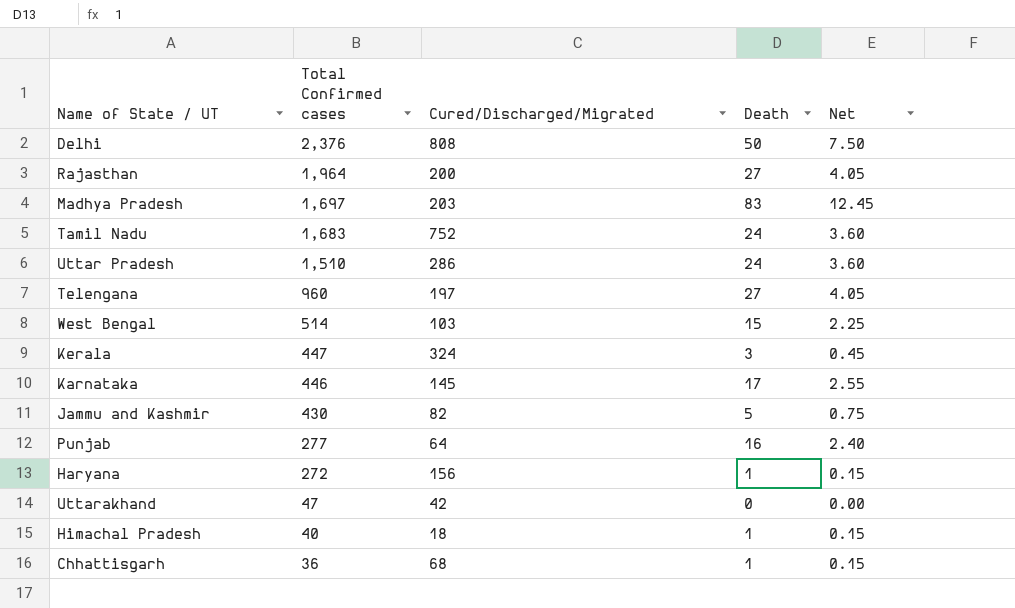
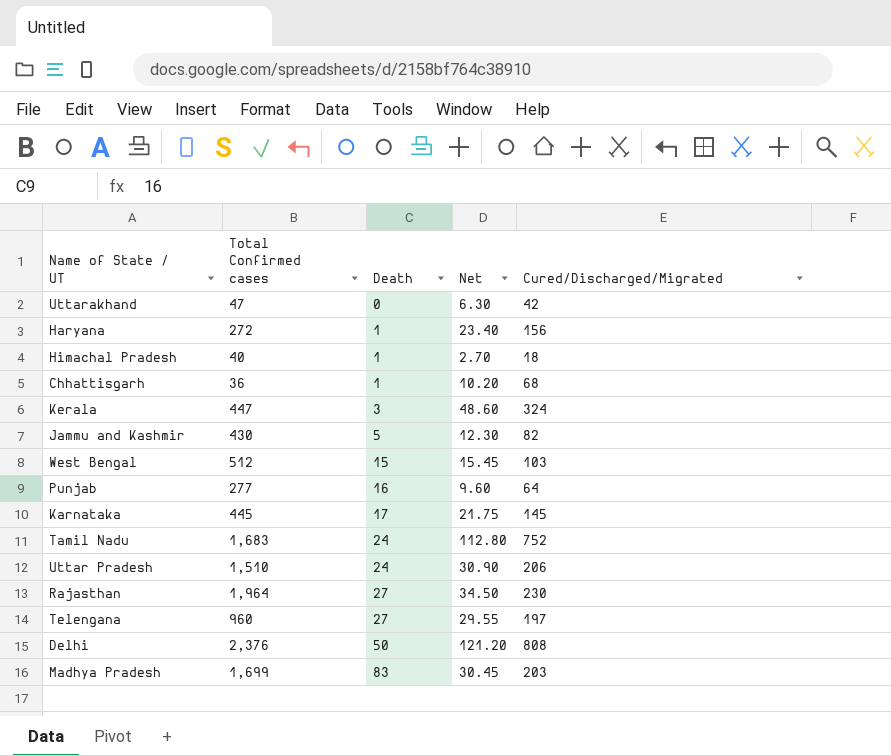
row order: Total Confirmed cases descending -> Death ascending
column Net | formula: [Death] * 0.15 -> [Cured/Discharged/Migrated] * 0.15
column Cured/Discharged/Migrated | position: 3 -> 5
West Bengal | Total Confirmed cases: 514 -> 512
Karnataka | Total Confirmed cases: 446 -> 445
Uttar Pradesh | Cured/Discharged/Migrated: 286 -> 206
Rajasthan | Cured/Discharged/Migrated: 200 -> 230
Madhya Pradesh | Total Confirmed cases: 1,697 -> 1,699

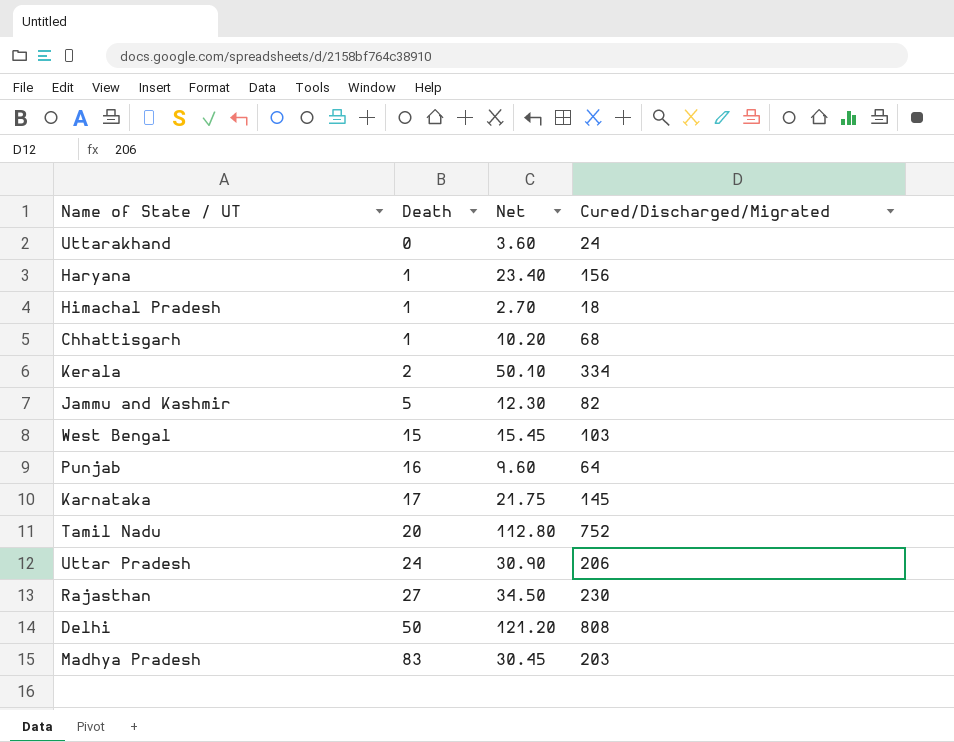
column Total Confirmed cases | position: 2 -> none
row Telengana: 960 | 27 | 29.55 | 197 -> none
Uttarakhand | Net: 6.30 -> 3.60
Uttarakhand | Cured/Discharged/Migrated: 42 -> 24
Kerala | Death: 3 -> 2
Kerala | Net: 48.60 -> 50.10
Kerala | Cured/Discharged/Migrated: 324 -> 334
Tamil Nadu | Death: 24 -> 20

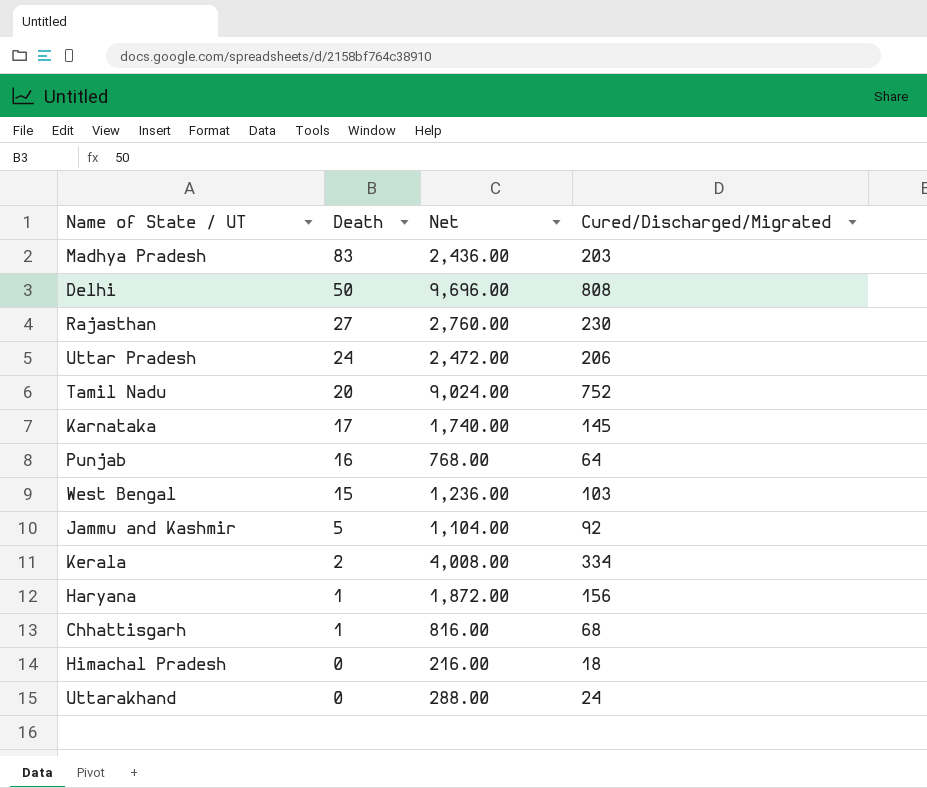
row order: Death ascending -> Death descending
column Net | formula: [Cured/Discharged/Migrated] * 0.15 -> [Cured/Discharged/Migrated] * 12
Jammu and Kashmir | Cured/Discharged/Migrated: 82 -> 92
Himachal Pradesh | Death: 1 -> 0

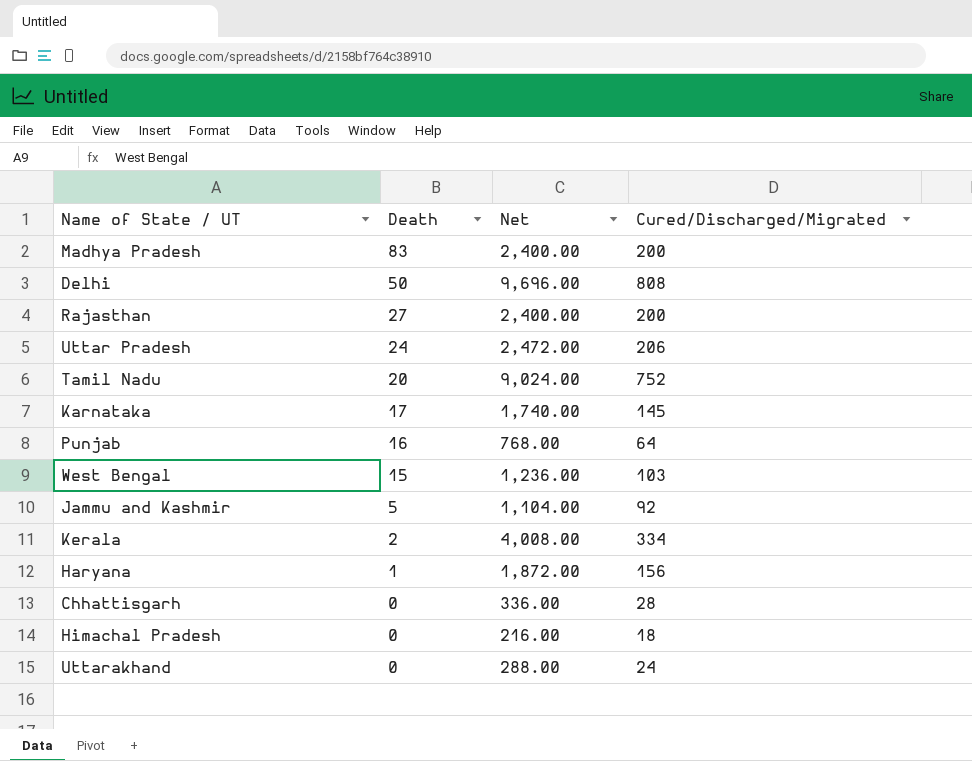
Madhya Pradesh | Net: 2,436.00 -> 2,400.00
Madhya Pradesh | Cured/Discharged/Migrated: 203 -> 200
Rajasthan | Net: 2,760.00 -> 2,400.00
Rajasthan | Cured/Discharged/Migrated: 230 -> 200
Chhattisgarh | Death: 1 -> 0
Chhattisgarh | Net: 816.00 -> 336.00
Chhattisgarh | Cured/Discharged/Migrated: 68 -> 28

